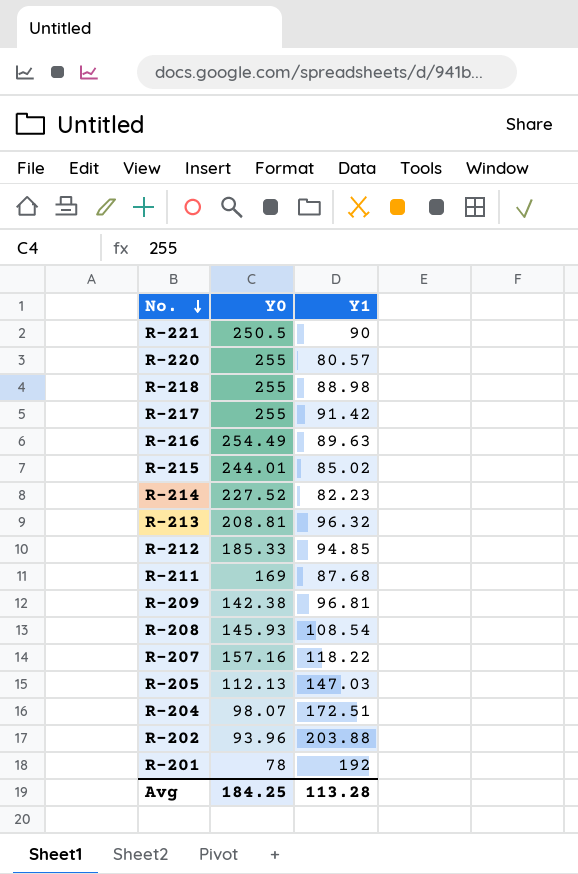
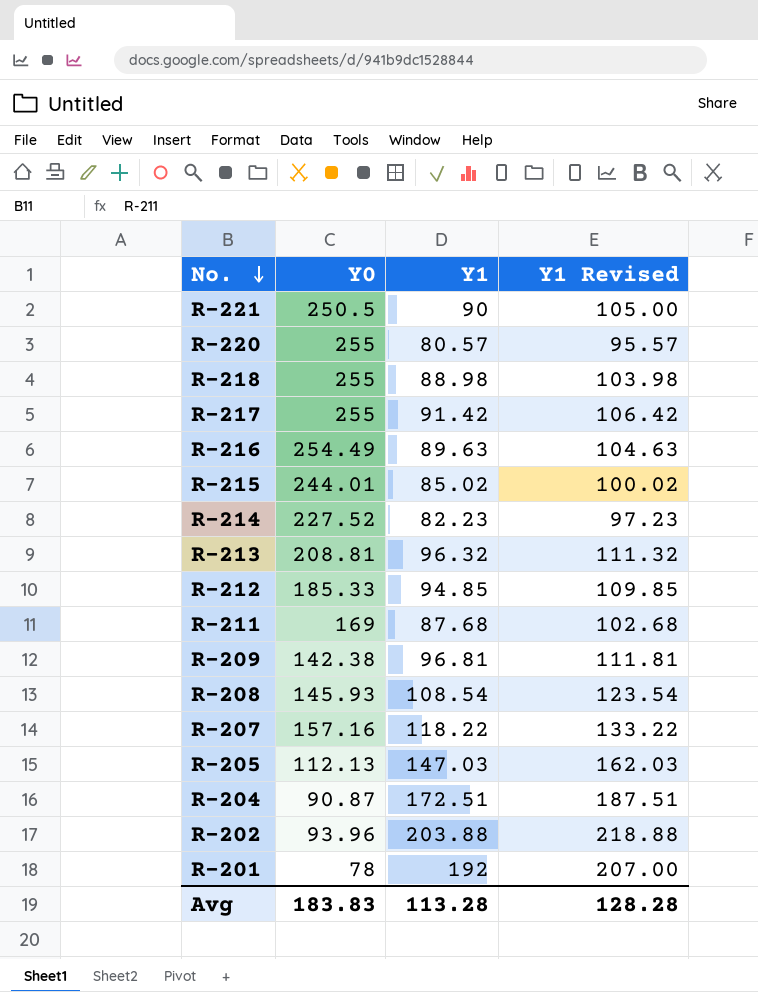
column Y1 Revised | formula: none -> [Y1] + 15
R-204 | Y0: 98.07 -> 90.87
Avg | Y0: 184.25 -> 183.83

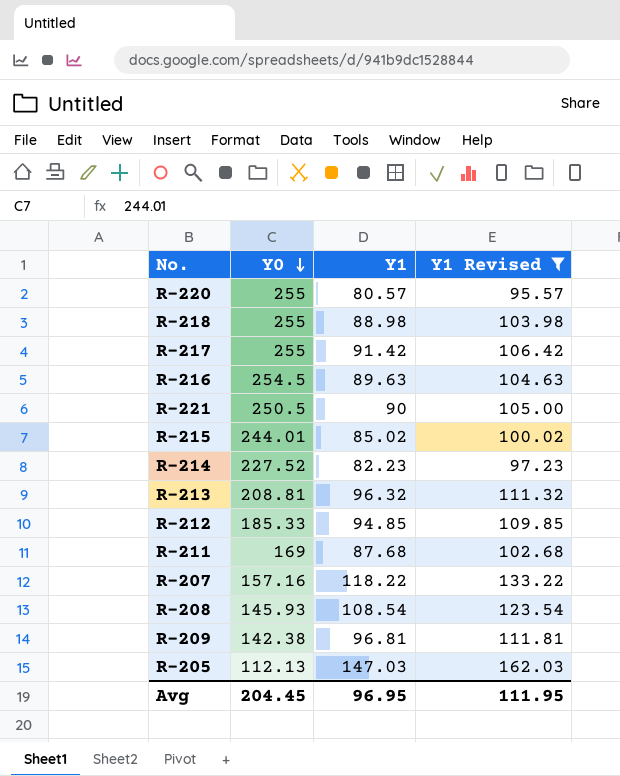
filter: none -> Y1 Revised <= 162.03
row order: No. descending -> Y0 descending
R-216 | Y0: 254.49 -> 254.5
Avg | Y0: 183.83 -> 204.45
Avg | Y1: 113.28 -> 96.95
Avg | Y1 Revised: 128.28 -> 111.95

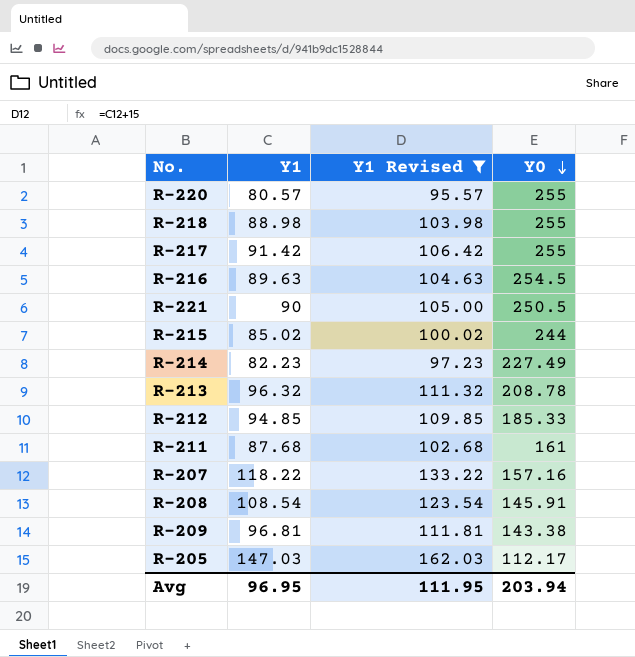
column Y0 | position: 2 -> 4
R-215 | Y0: 244.01 -> 244
R-214 | Y0: 227.52 -> 227.49
R-213 | Y0: 208.81 -> 208.78
R-211 | Y0: 169 -> 161
R-208 | Y0: 145.93 -> 145.91
R-209 | Y0: 142.38 -> 143.38
R-205 | Y0: 112.13 -> 112.17
Avg | Y0: 204.45 -> 203.94

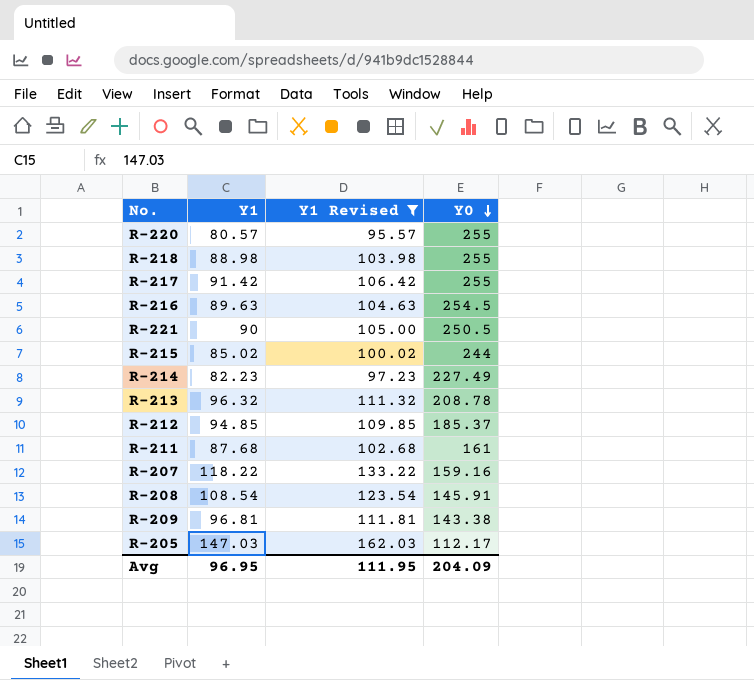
R-212 | Y0: 185.33 -> 185.37
R-207 | Y0: 157.16 -> 159.16
Avg | Y0: 203.94 -> 204.09

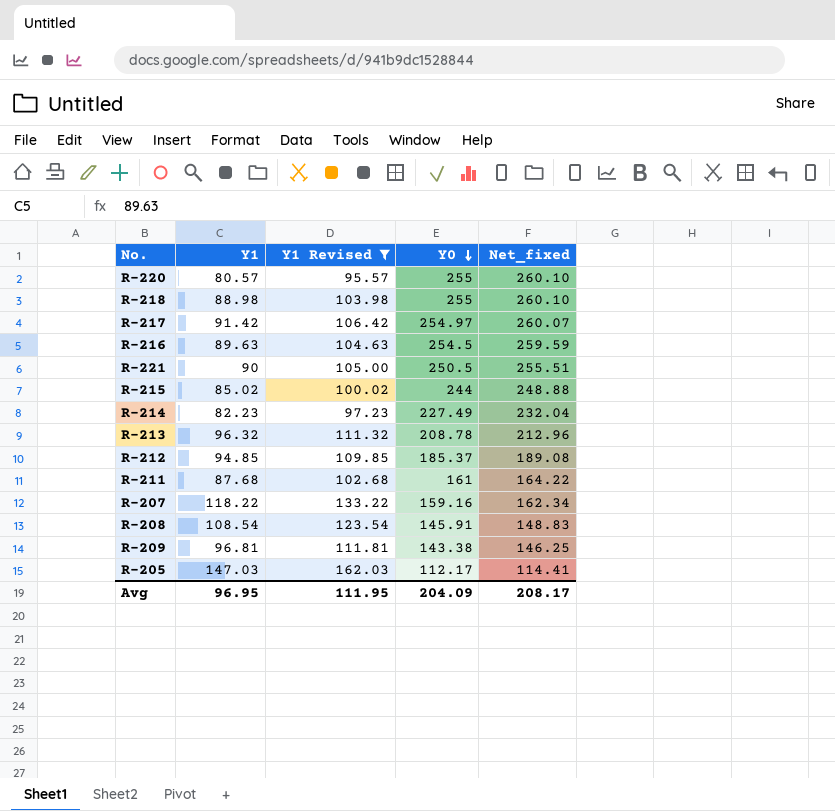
column Net_fixed | formula: none -> [Y0] * 1.02
R-217 | Y0: 255 -> 254.97

